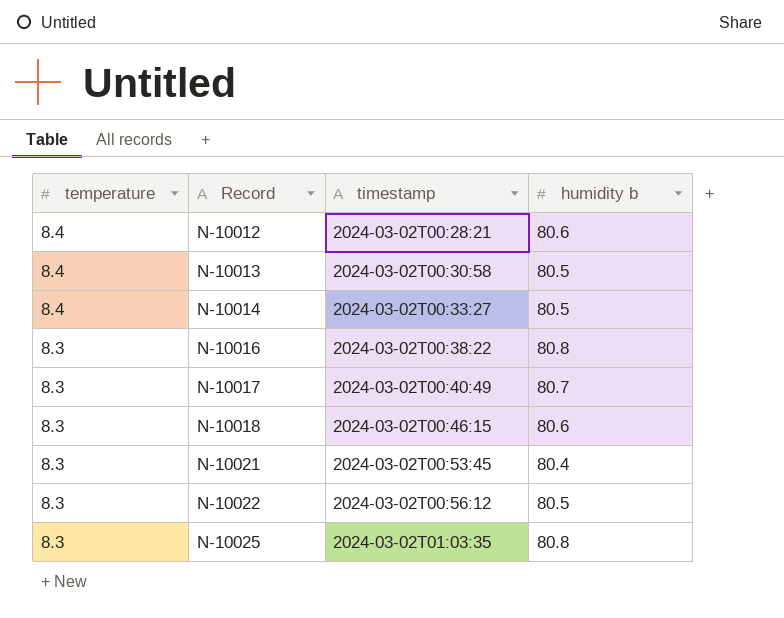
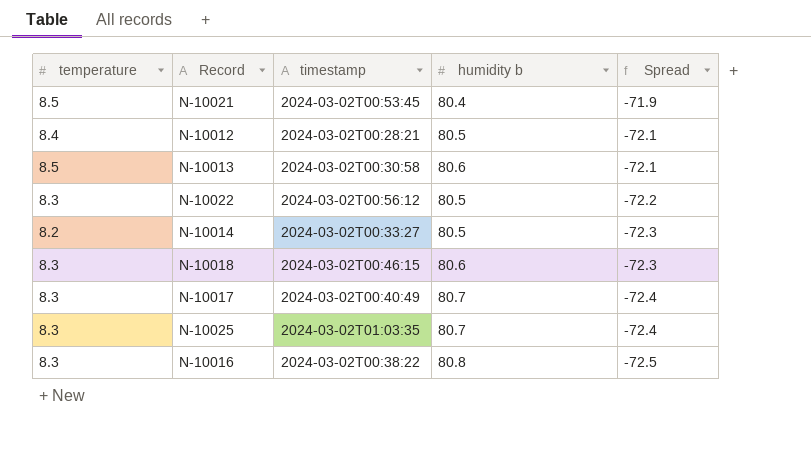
row order: temperature descending -> Spread descending
column Spread | formula: none -> [temperature] - [humidity b]
N-10021 | temperature: 8.3 -> 8.5
N-10012 | humidity b: 80.6 -> 80.5
N-10013 | temperature: 8.4 -> 8.5
N-10013 | humidity b: 80.5 -> 80.6
N-10014 | temperature: 8.4 -> 8.2
N-10025 | humidity b: 80.8 -> 80.7

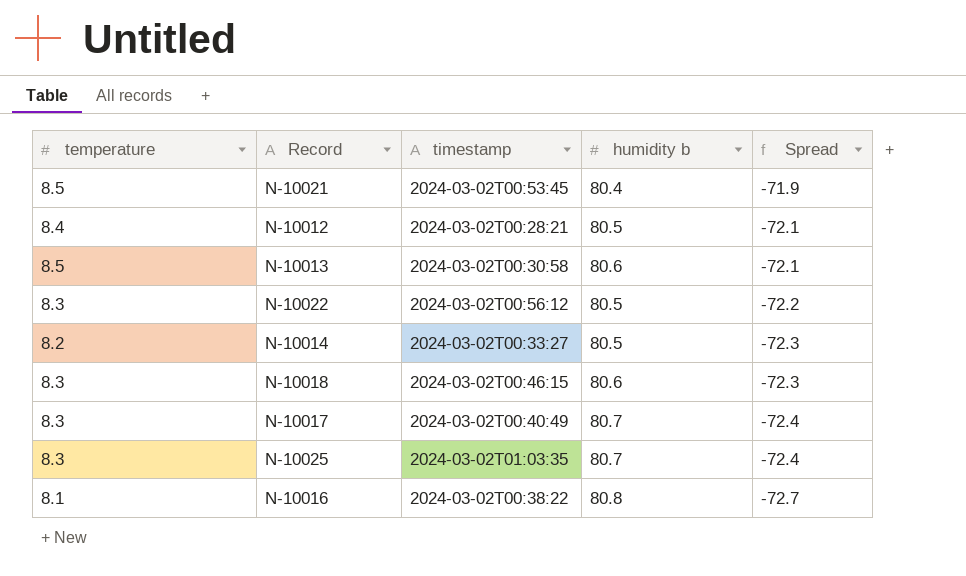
N-10016 | temperature: 8.3 -> 8.1
N-10016 | Spread: -72.5 -> -72.7

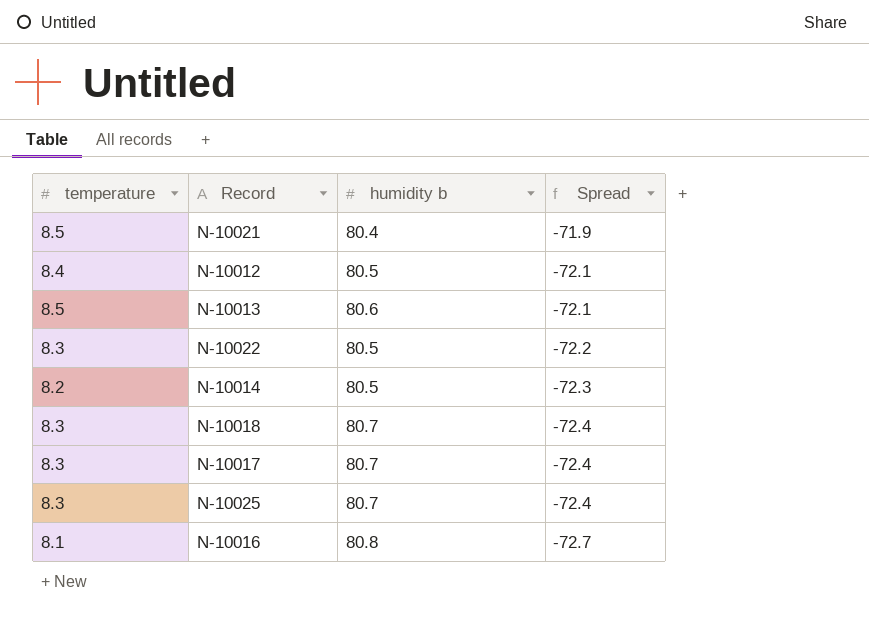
column timestamp | position: 3 -> none
N-10018 | humidity b: 80.6 -> 80.7
N-10018 | Spread: -72.3 -> -72.4

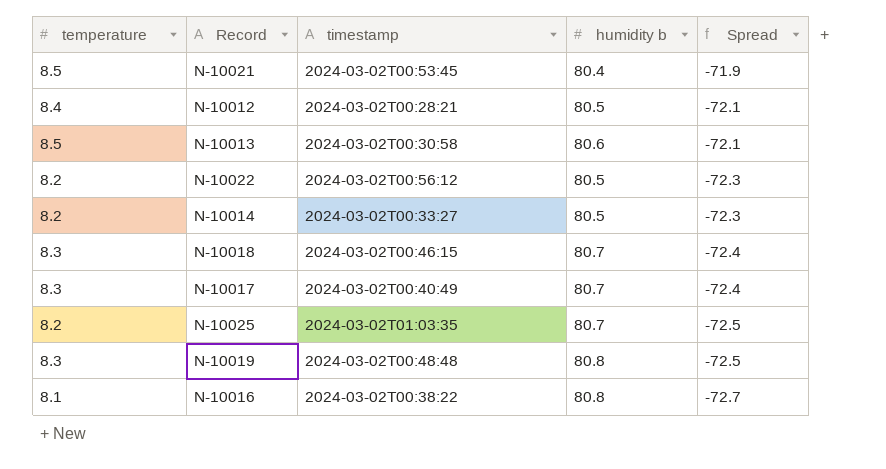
column timestamp | position: none -> 3
N-10022 | temperature: 8.3 -> 8.2
N-10022 | Spread: -72.2 -> -72.3
N-10025 | temperature: 8.3 -> 8.2
N-10025 | Spread: -72.4 -> -72.5
row N-10019: none -> 8.3 | 2024-03-02T00:48:48 | 80.8 | -72.5

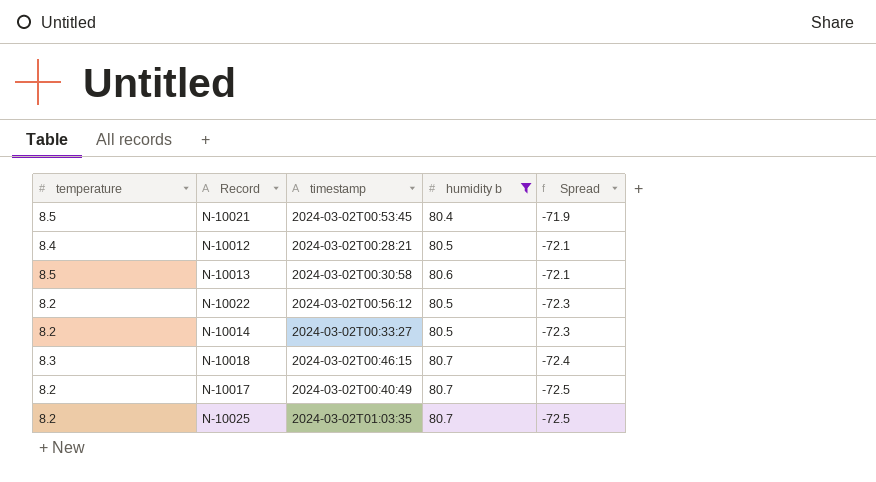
filter: none -> humidity b != 80.8
N-10017 | temperature: 8.3 -> 8.2
N-10017 | Spread: -72.4 -> -72.5

